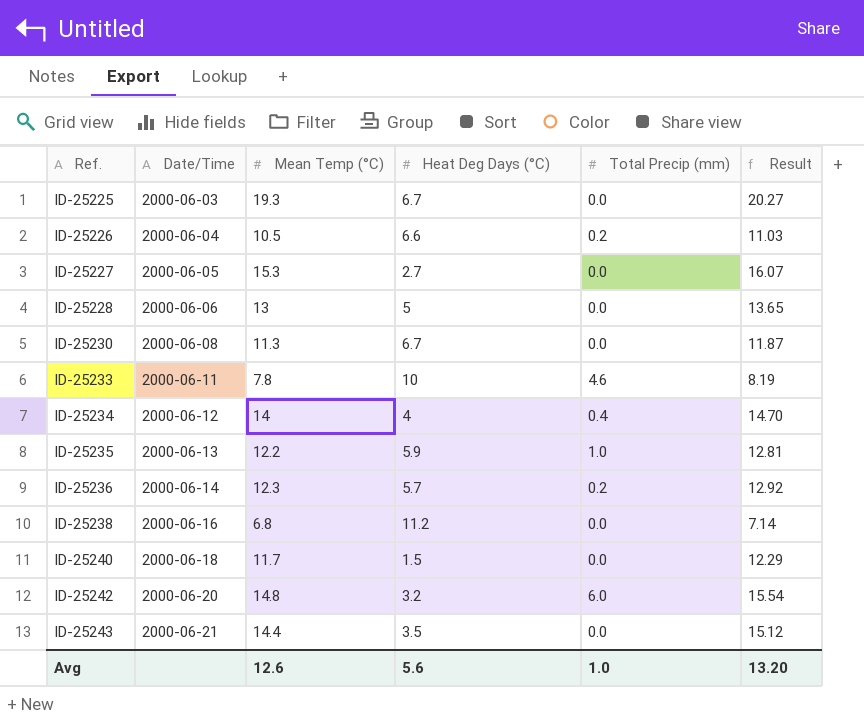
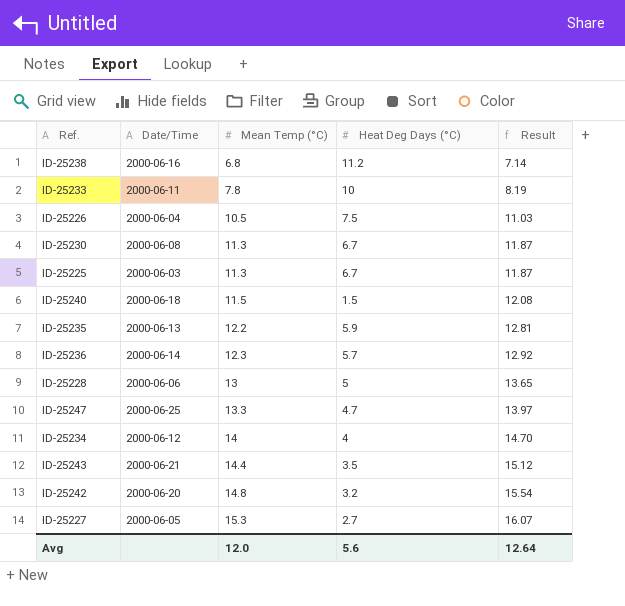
row order: Ref. ascending -> Mean Temp (°C) ascending
column Total Precip (mm) | position: 5 -> none
ID-25226 | Heat Deg Days (°C): 6.6 -> 7.5
ID-25225 | Mean Temp (°C): 19.3 -> 11.3
ID-25225 | Result: 20.27 -> 11.87
ID-25240 | Mean Temp (°C): 11.7 -> 11.5
ID-25240 | Result: 12.29 -> 12.08
row ID-25247: none -> 2000-06-25 | 13.3 | 4.7 | 13.97
Avg | Mean Temp (°C): 12.6 -> 12.0
Avg | Result: 13.20 -> 12.64

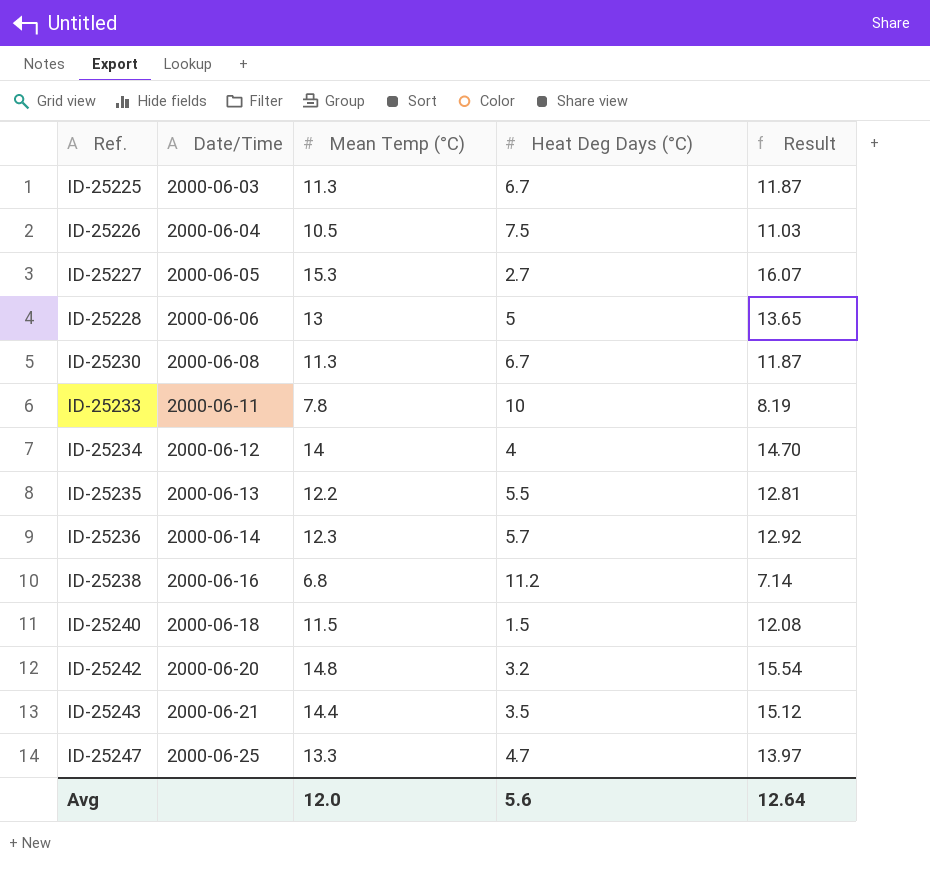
row order: Mean Temp (°C) ascending -> Ref. ascending
ID-25235 | Heat Deg Days (°C): 5.9 -> 5.5

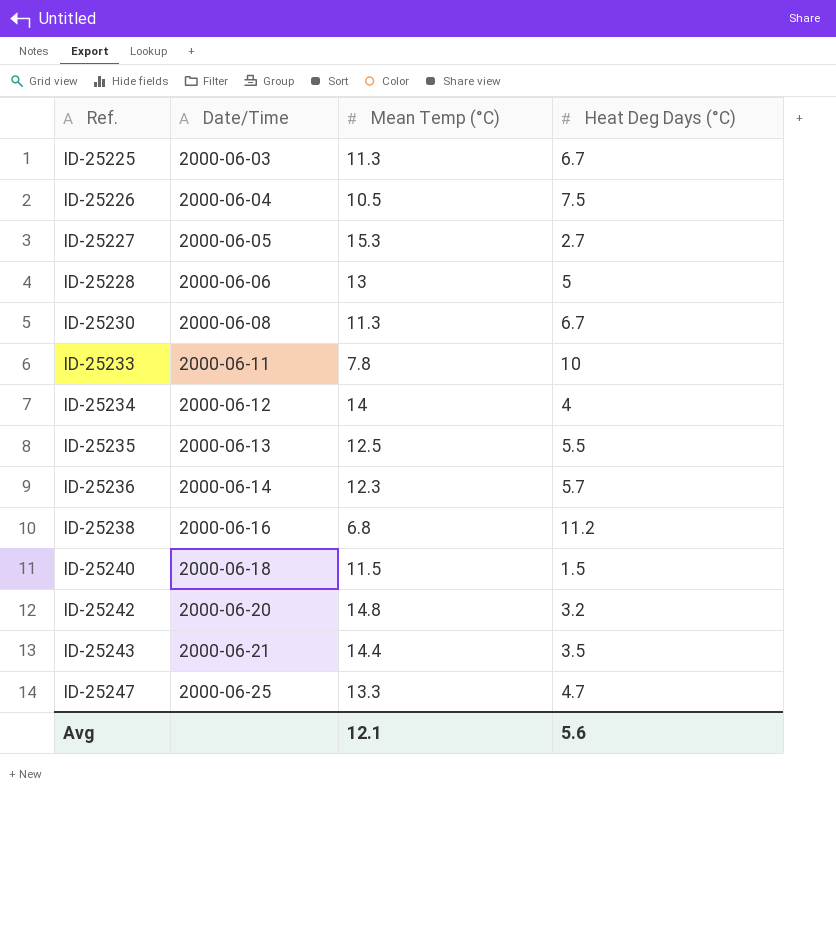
column Result | formula: [Mean Temp (°C)] * 1.05 -> none
ID-25235 | Mean Temp (°C): 12.2 -> 12.5
Avg | Mean Temp (°C): 12.0 -> 12.1

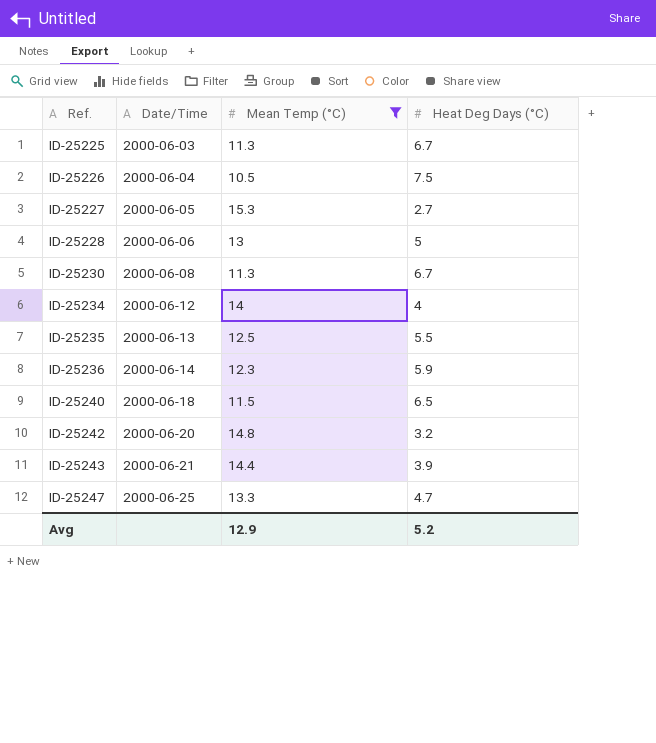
filter: none -> Mean Temp (°C) >= 10.5
ID-25236 | Heat Deg Days (°C): 5.7 -> 5.9
ID-25240 | Heat Deg Days (°C): 1.5 -> 6.5
ID-25243 | Heat Deg Days (°C): 3.5 -> 3.9
Avg | Mean Temp (°C): 12.1 -> 12.9
Avg | Heat Deg Days (°C): 5.6 -> 5.2

